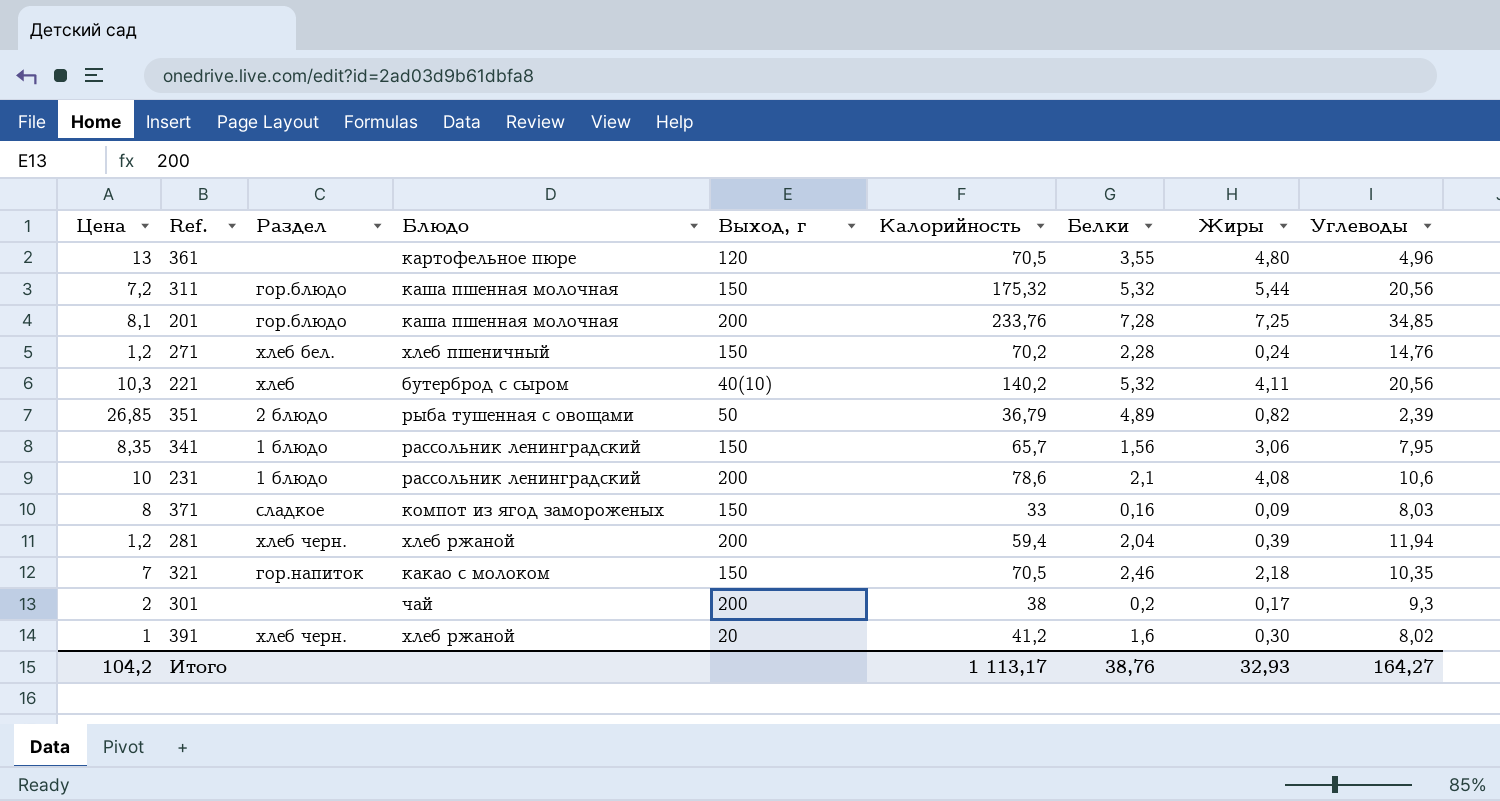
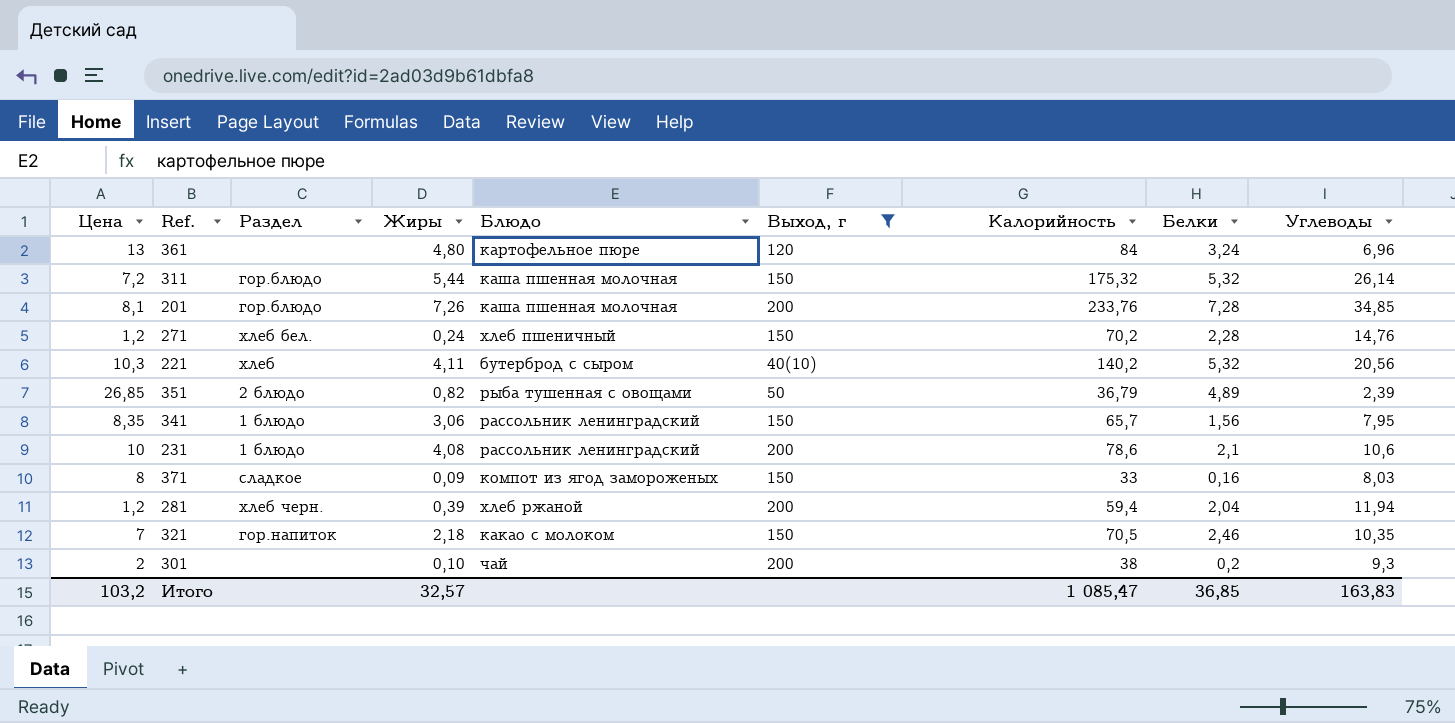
filter: none -> Выход, г != 20
column Жиры | position: 8 -> 4
361 | Калорийность: 70,5 -> 84
361 | Белки: 3,55 -> 3,24
361 | Углеводы: 4,96 -> 6,96
311 | Углеводы: 20,56 -> 26,14
201 | Жиры: 7,25 -> 7,26
301 | Жиры: 0,17 -> 0,10
Итого | Цена: 104,2 -> 103,2
Итого | Жиры: 32,93 -> 32,57
Итого | Калорийность: 1 113,17 -> 1 085,47
Итого | Белки: 38,76 -> 36,85
Итого | Углеводы: 164,27 -> 163,83

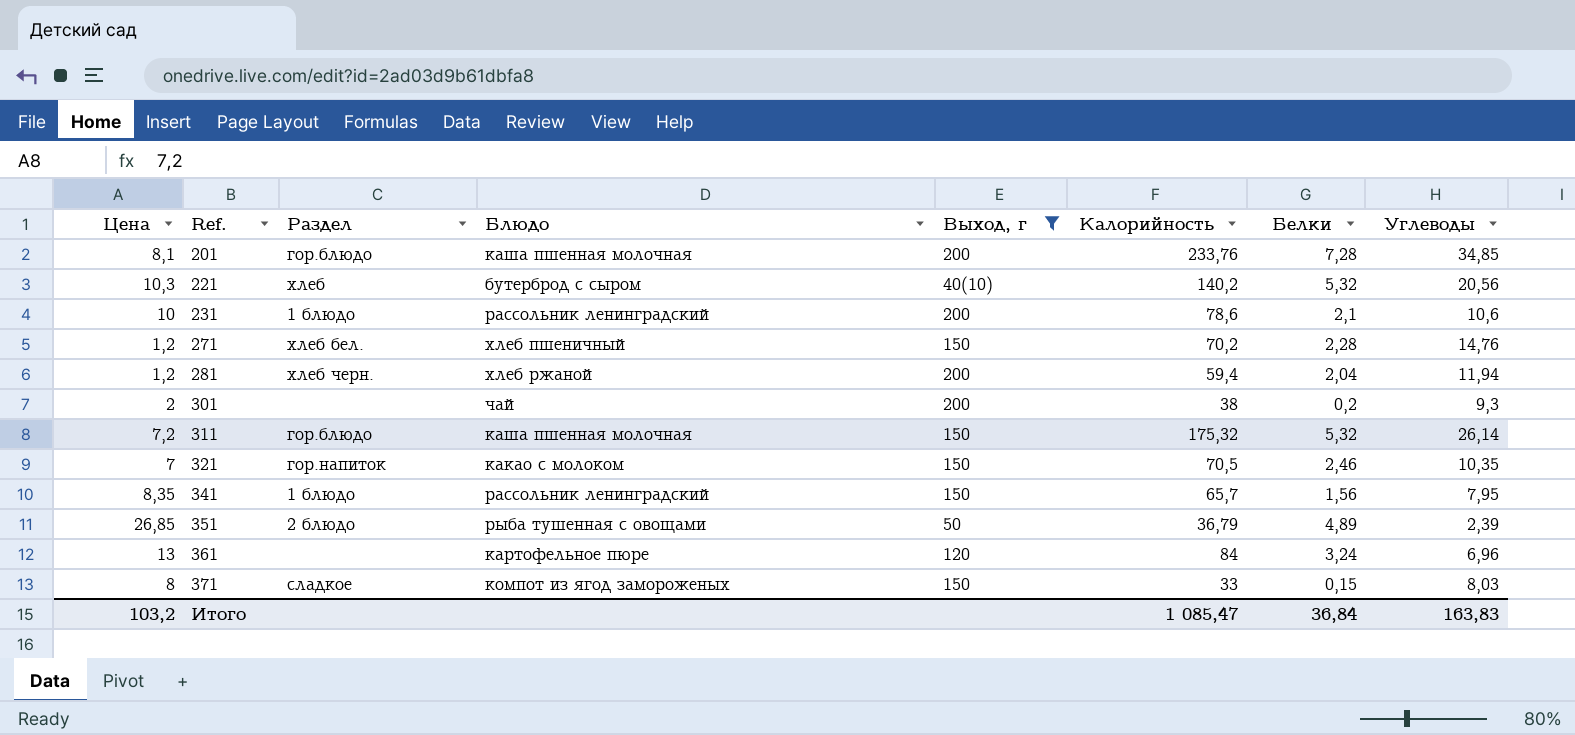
row order: none -> Ref. ascending
column Жиры | position: 4 -> none
371 | Белки: 0,16 -> 0,15
Итого | Белки: 36,85 -> 36,84

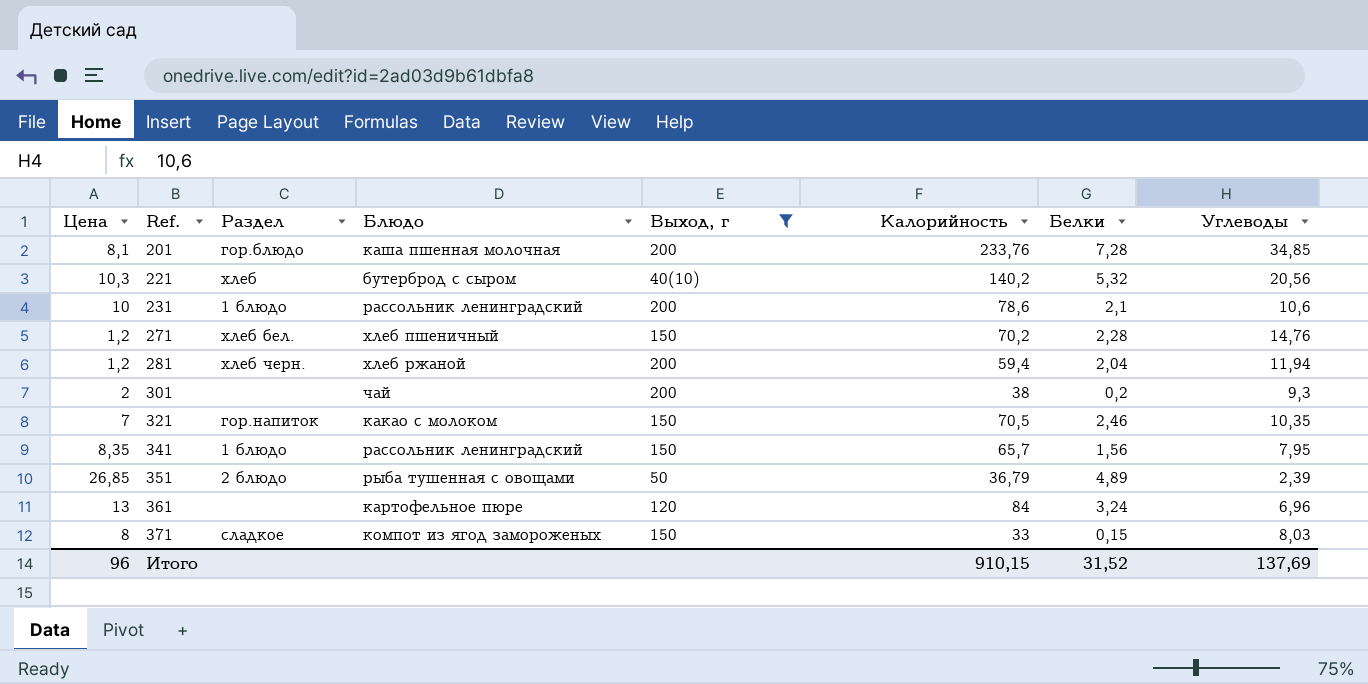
row 311: 7,2 | гор.блюдо | каша пшенная молочная | 150 | 175,32 | 5,32 | 26,14 -> none
Итого | Цена: 103,2 -> 96
Итого | Калорийность: 1 085,47 -> 910,15
Итого | Белки: 36,84 -> 31,52
Итого | Углеводы: 163,83 -> 137,69

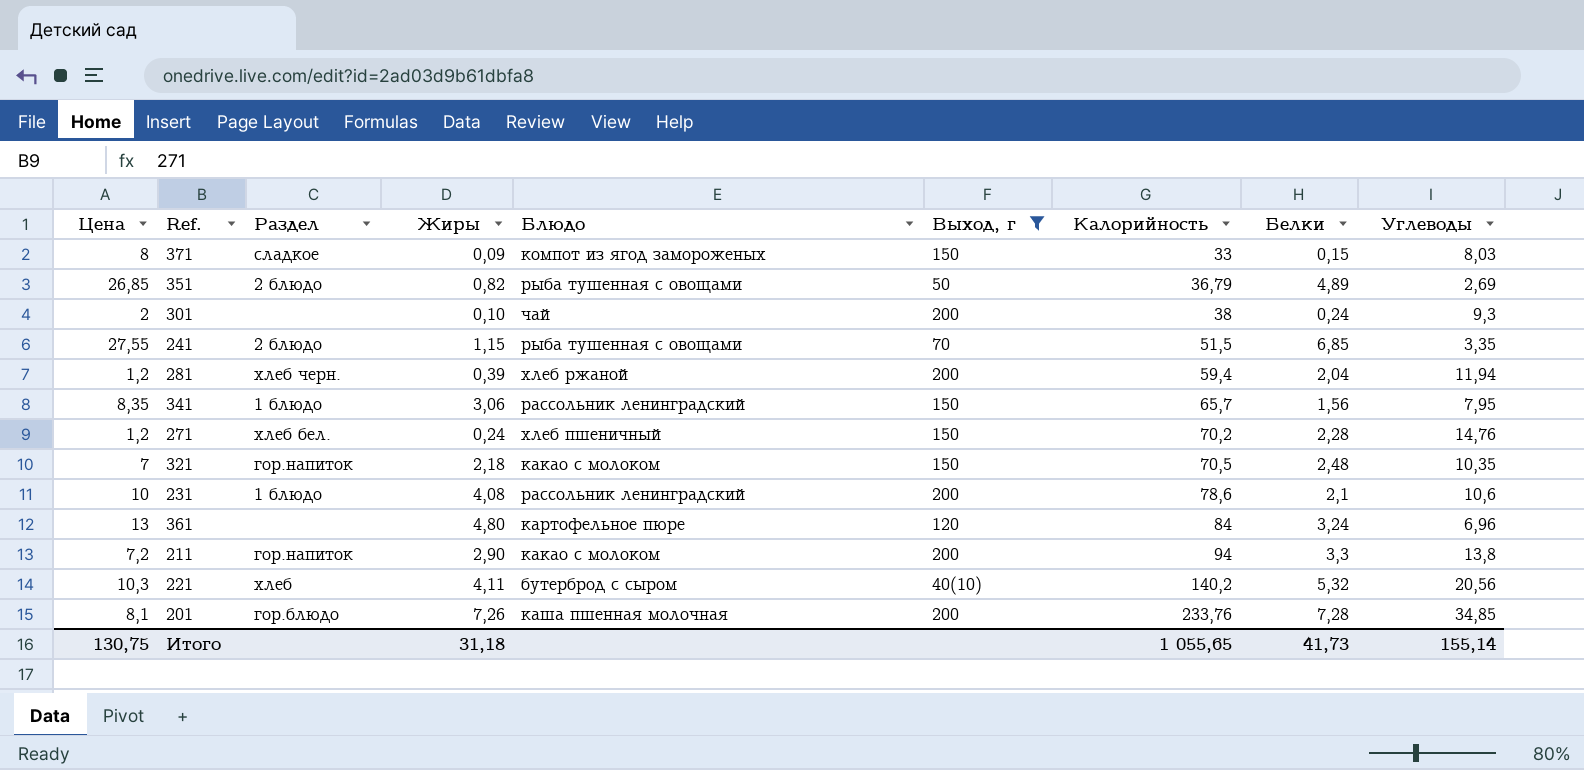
row order: Ref. ascending -> Калорийность ascending
column Жиры | position: none -> 4
351 | Углеводы: 2,39 -> 2,69
301 | Белки: 0,2 -> 0,24
row 241: none -> 27,55 | 2 блюдо | 1,15 | рыба тушенная с овощами | 70 | 51,5 | 6,85 | 3,35
321 | Белки: 2,46 -> 2,48
row 211: none -> 7,2 | гор.напиток | 2,90 | какао с молоком | 200 | 94 | 3,3 | 13,8
Итого | Цена: 96 -> 130,75
Итого | Калорийность: 910,15 -> 1 055,65
Итого | Белки: 31,52 -> 41,73
Итого | Углеводы: 137,69 -> 155,14

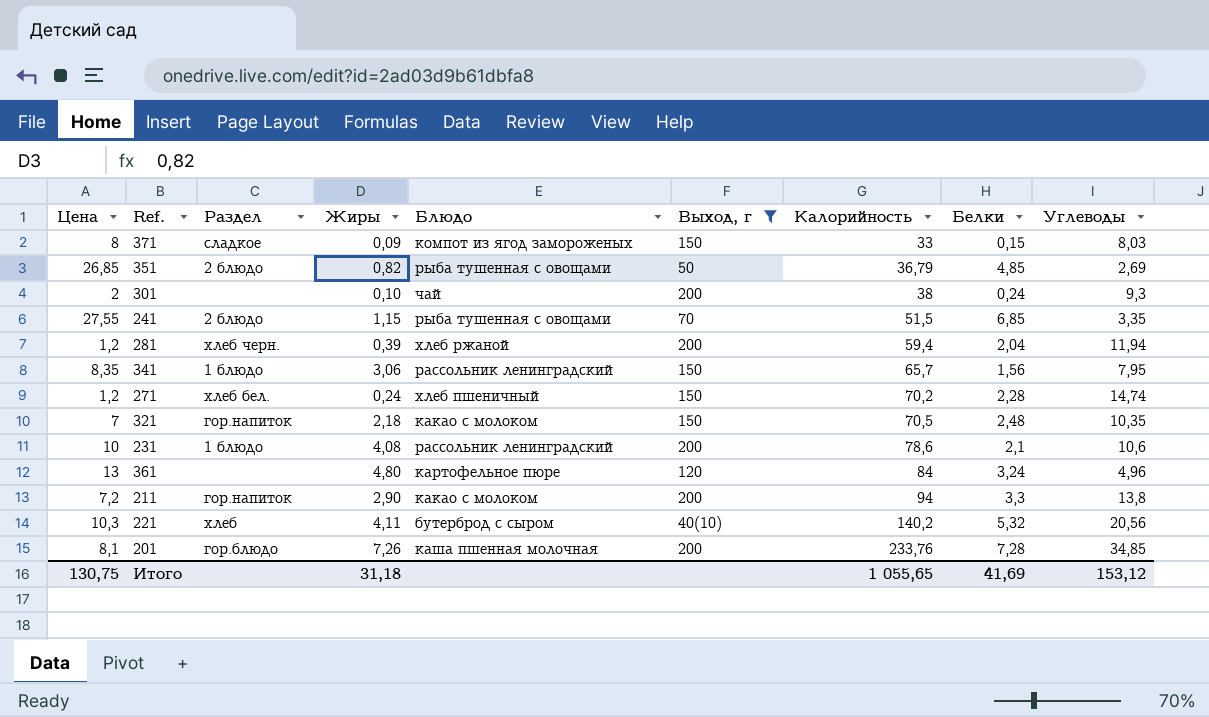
351 | Белки: 4,89 -> 4,85
271 | Углеводы: 14,76 -> 14,74
361 | Углеводы: 6,96 -> 4,96
Итого | Белки: 41,73 -> 41,69
Итого | Углеводы: 155,14 -> 153,12

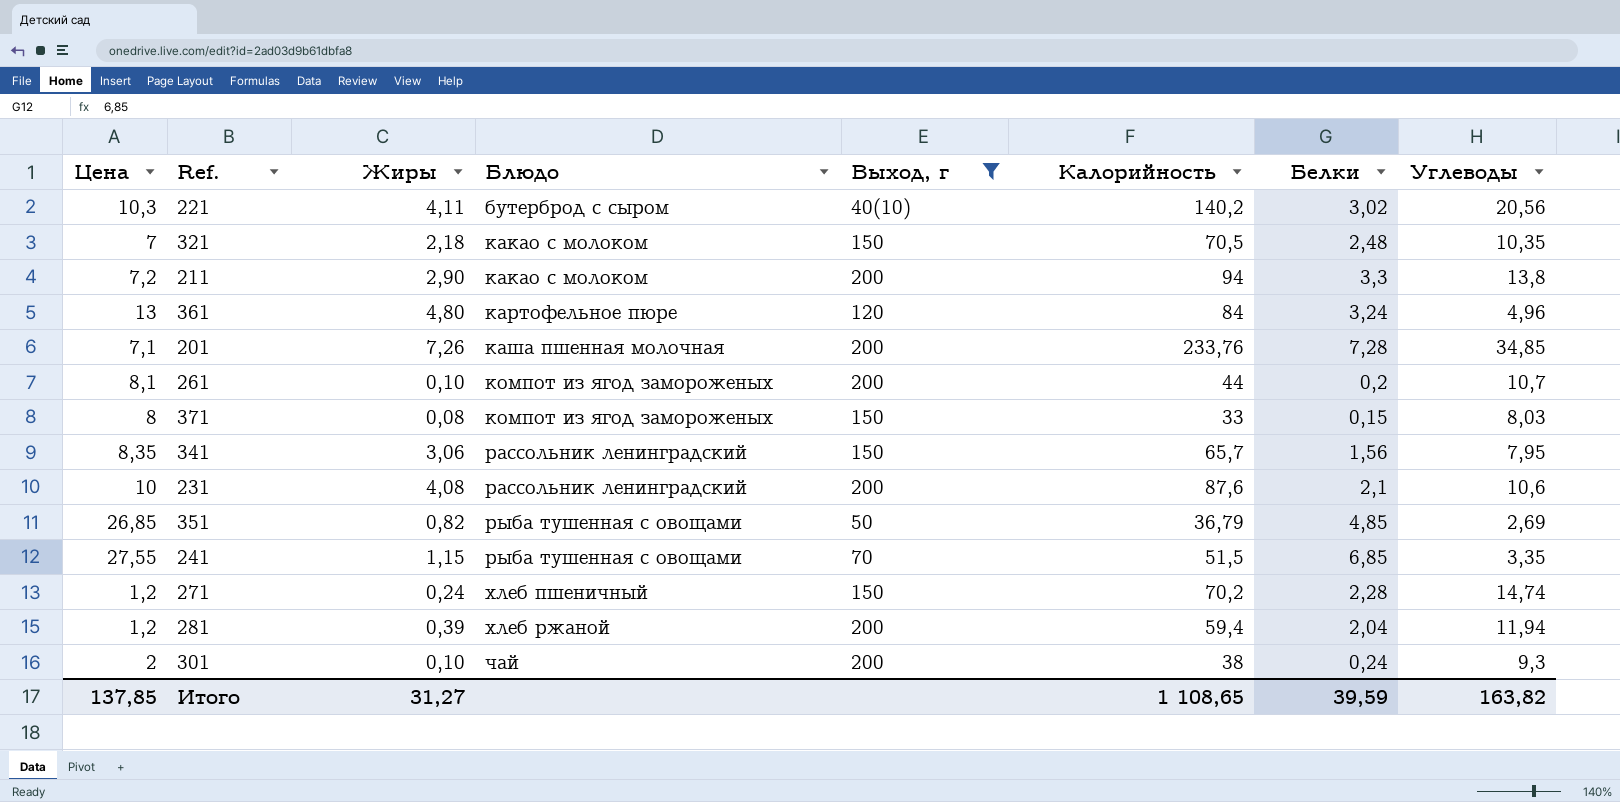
row order: Калорийность ascending -> Блюдо ascending
column Раздел | position: 3 -> none
221 | Белки: 5,32 -> 3,02
201 | Цена: 8,1 -> 7,1
row 261: none -> 8,1 | 0,10 | компот из ягод замороженых | 200 | 44 | 0,2 | 10,7
371 | Жиры: 0,09 -> 0,08
231 | Калорийность: 78,6 -> 87,6
Итого | Цена: 130,75 -> 137,85
Итого | Жиры: 31,18 -> 31,27
Итого | Калорийность: 1 055,65 -> 1 108,65
Итого | Белки: 41,69 -> 39,59
Итого | Углеводы: 153,12 -> 163,82

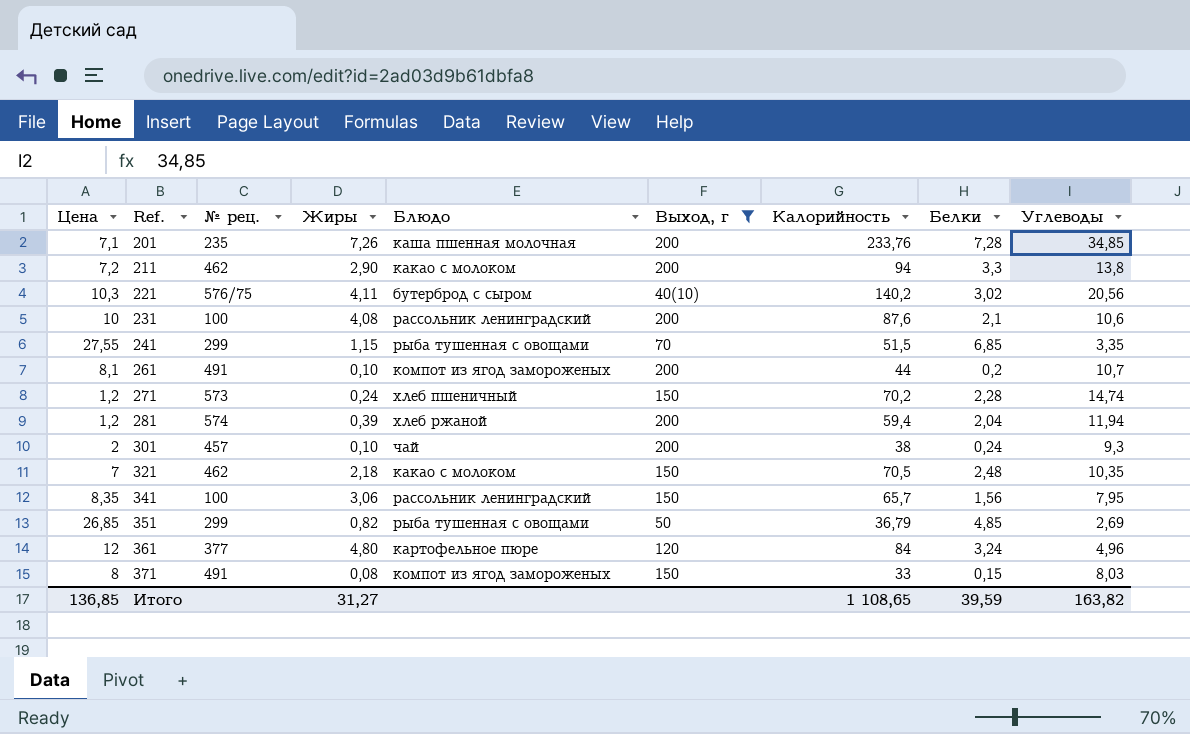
row order: Блюдо ascending -> Ref. ascending
column № рец. | position: none -> 3
361 | Цена: 13 -> 12
Итого | Цена: 137,85 -> 136,85

